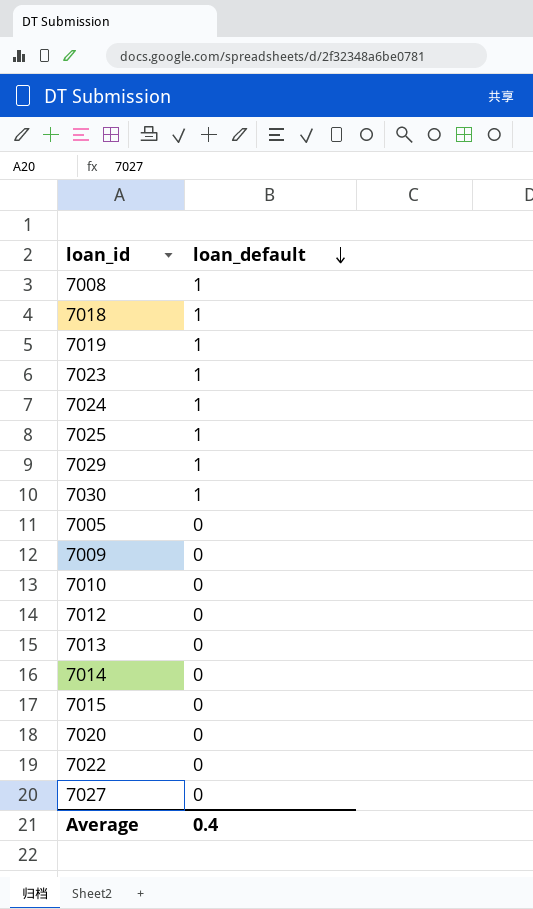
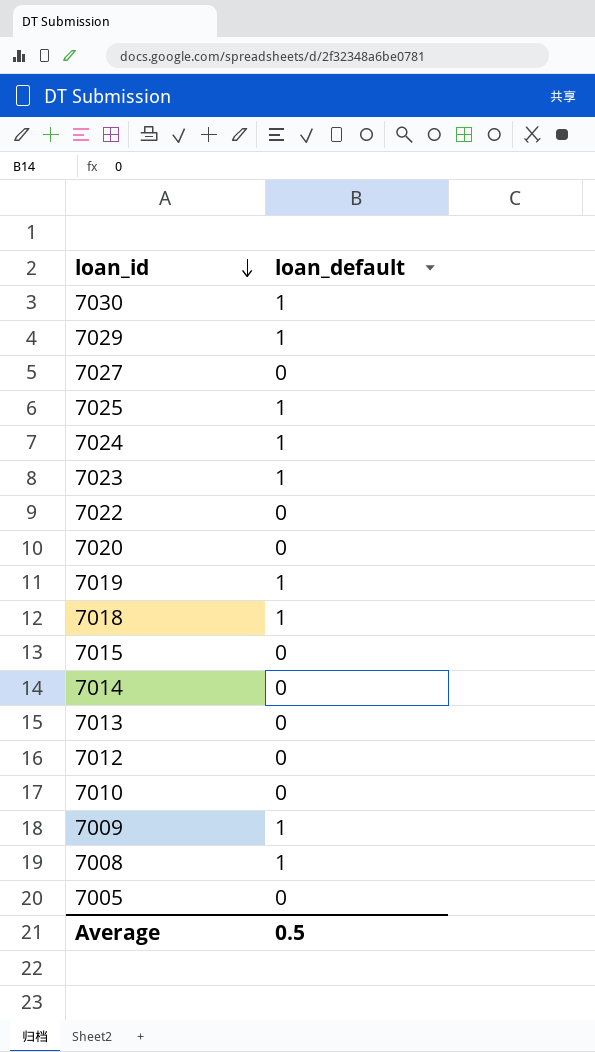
row order: loan_default descending -> loan_id descending
7009 | loan_default: 0 -> 1
Average | loan_default: 0.4 -> 0.5

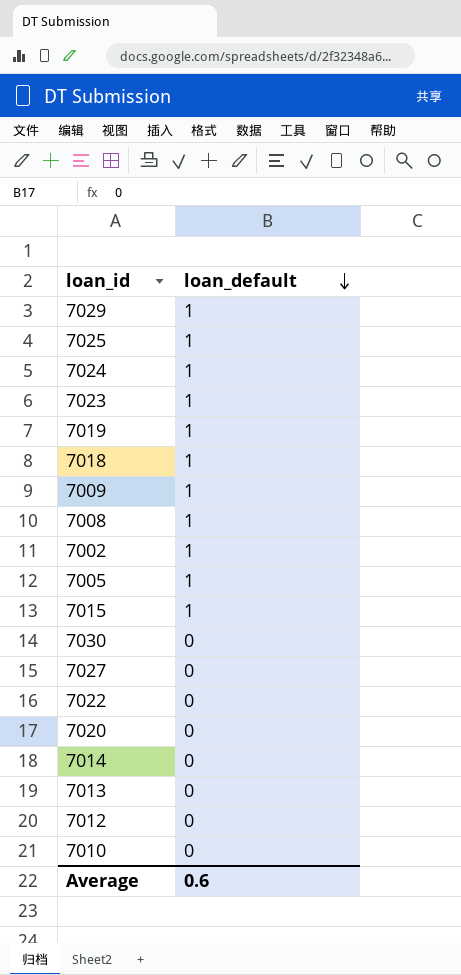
row order: loan_id descending -> loan_default descending
row 7002: none -> 1
7005 | loan_default: 0 -> 1
7015 | loan_default: 0 -> 1
7030 | loan_default: 1 -> 0
Average | loan_default: 0.5 -> 0.6

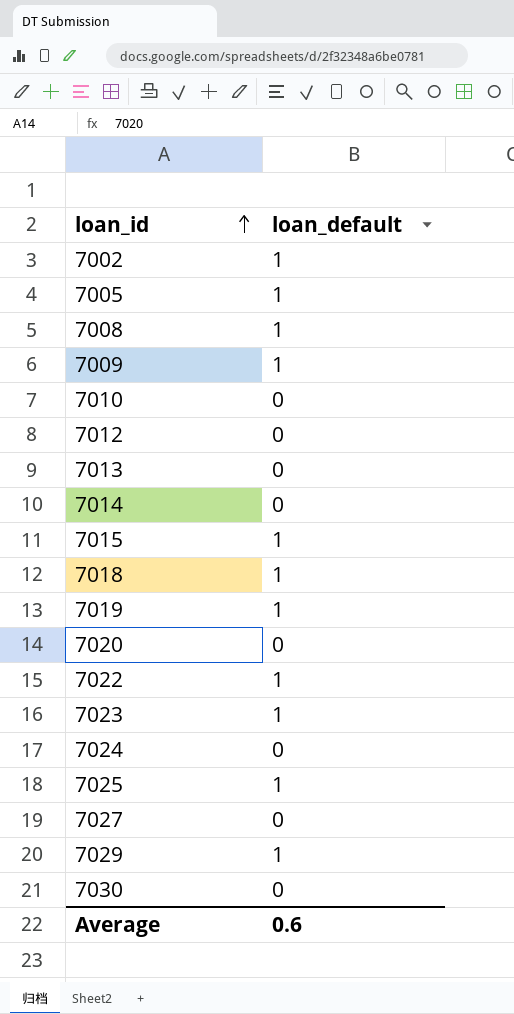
row order: loan_default descending -> loan_id ascending
7022 | loan_default: 0 -> 1
7024 | loan_default: 1 -> 0

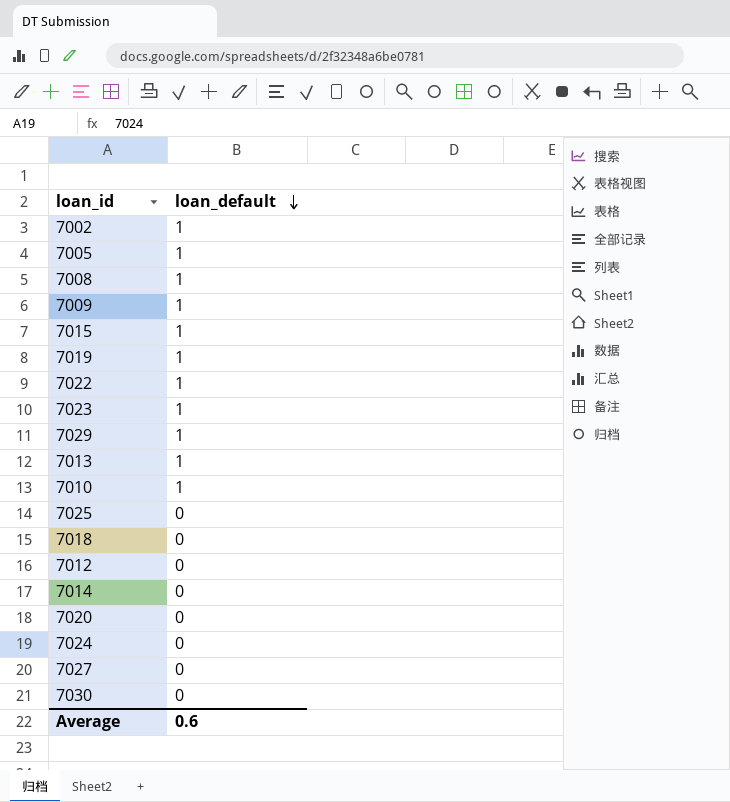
row order: loan_id ascending -> loan_default descending
7013 | loan_default: 0 -> 1
7010 | loan_default: 0 -> 1
7025 | loan_default: 1 -> 0
7018 | loan_default: 1 -> 0

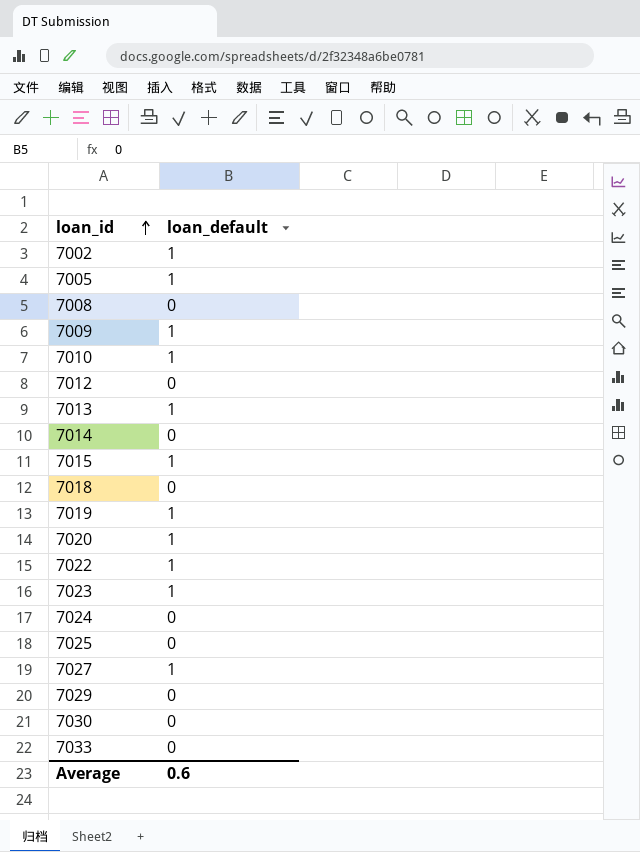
row order: loan_default descending -> loan_id ascending
7008 | loan_default: 1 -> 0
7020 | loan_default: 0 -> 1
7027 | loan_default: 0 -> 1
7029 | loan_default: 1 -> 0
row 7033: none -> 0

